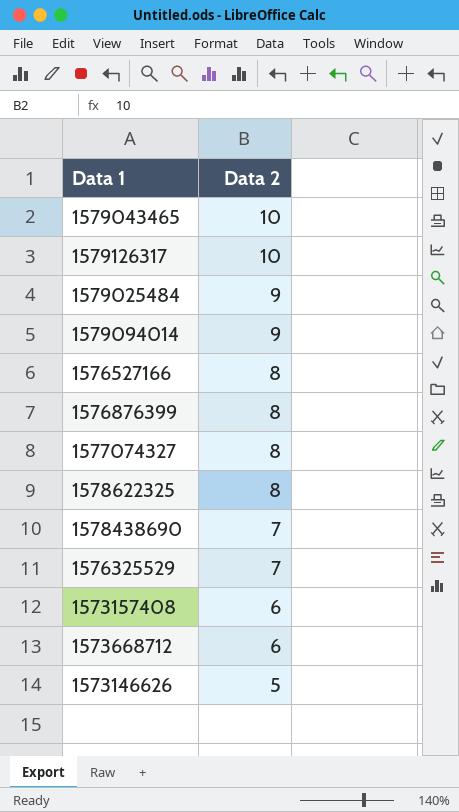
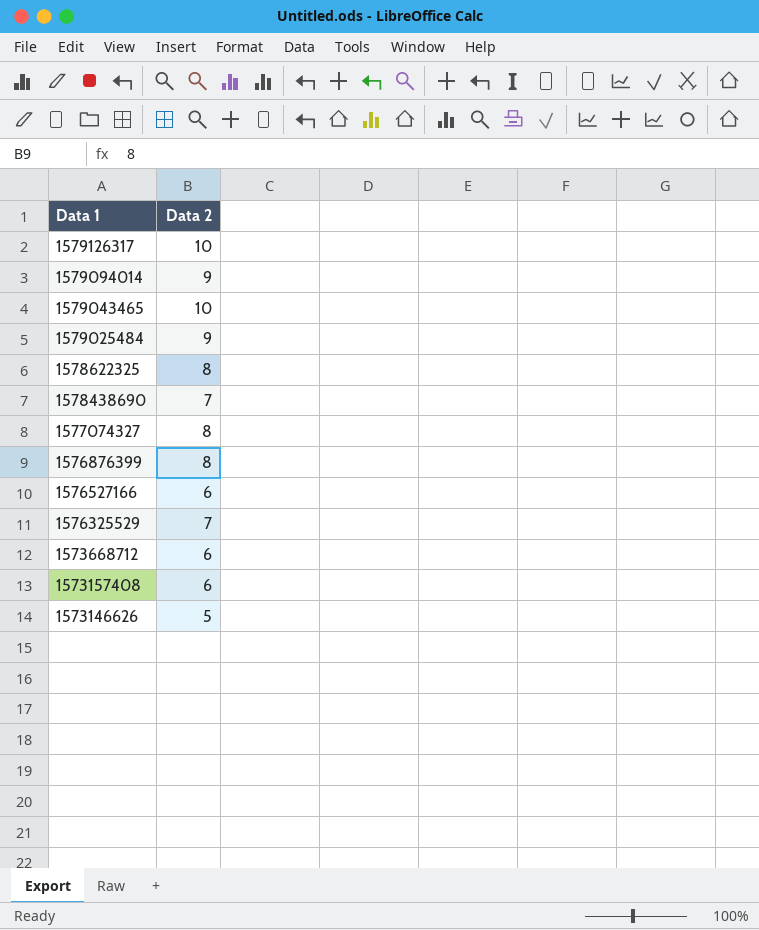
row order: Data 2 descending -> Data 1 descending
1576527166 | Data 2: 8 -> 6

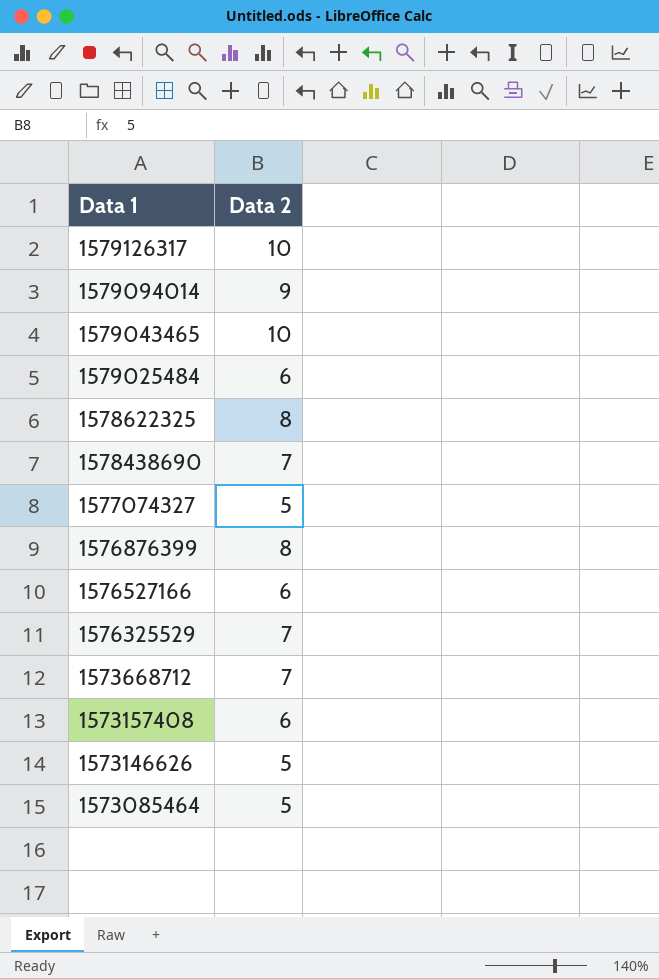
1579025484 | Data 2: 9 -> 6
1577074327 | Data 2: 8 -> 5
1573668712 | Data 2: 6 -> 7
row 1573085464: none -> 5

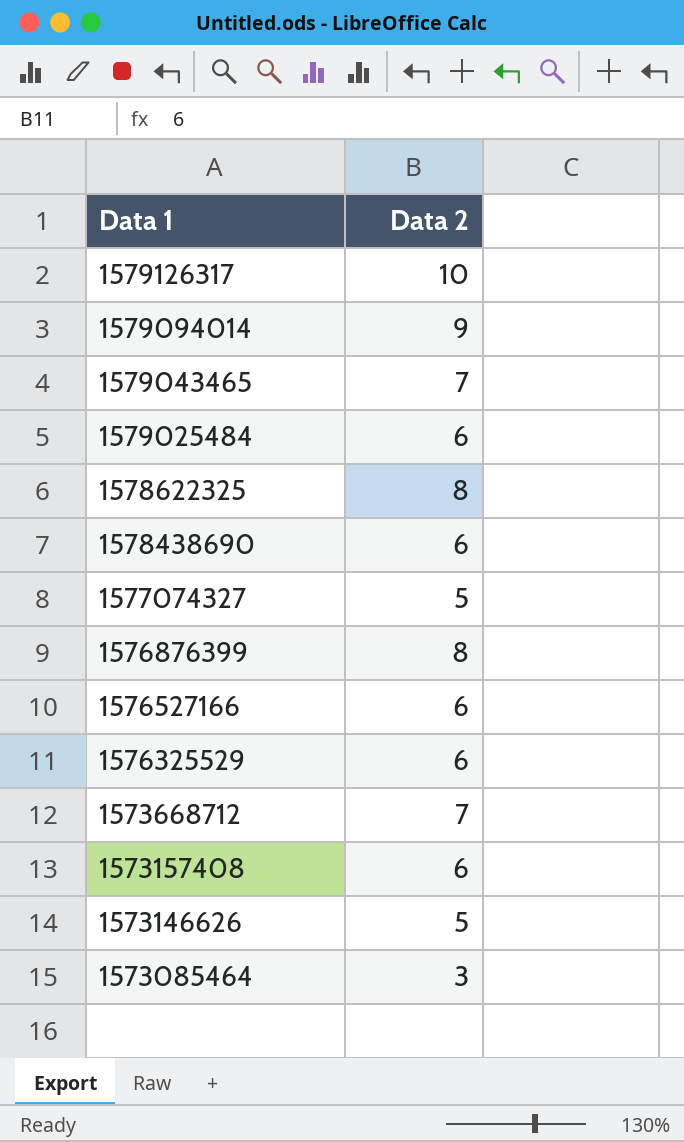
1579043465 | Data 2: 10 -> 7
1578438690 | Data 2: 7 -> 6
1576325529 | Data 2: 7 -> 6
1573085464 | Data 2: 5 -> 3

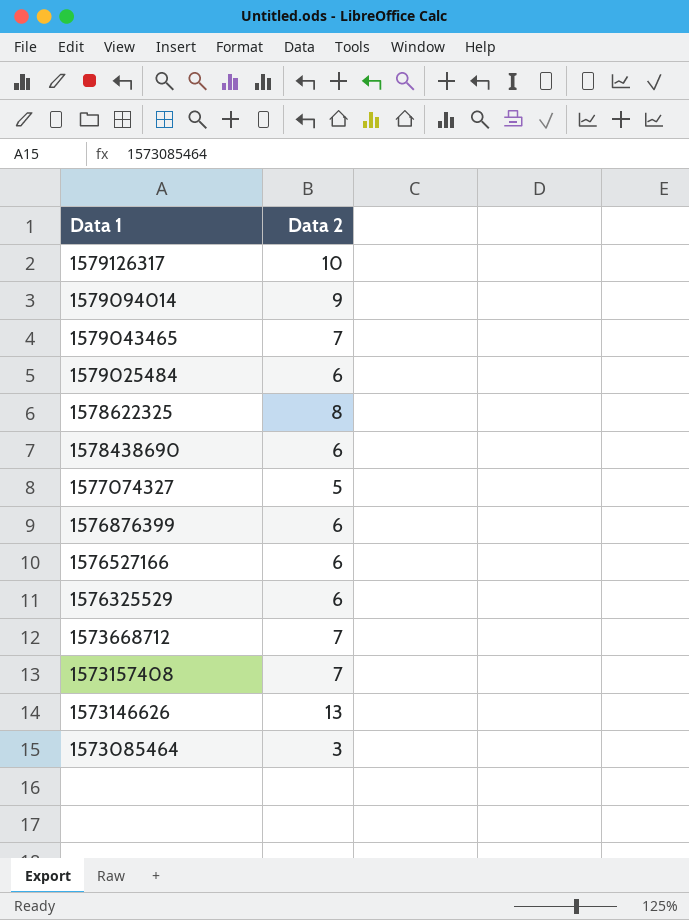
1576876399 | Data 2: 8 -> 6
1573157408 | Data 2: 6 -> 7
1573146626 | Data 2: 5 -> 13

